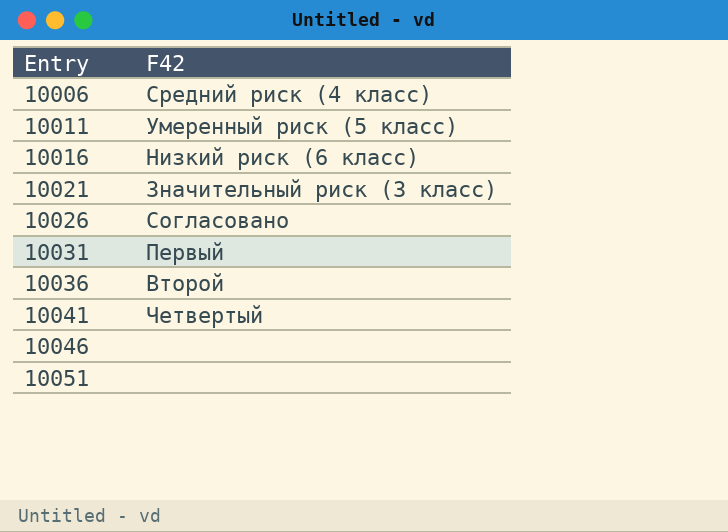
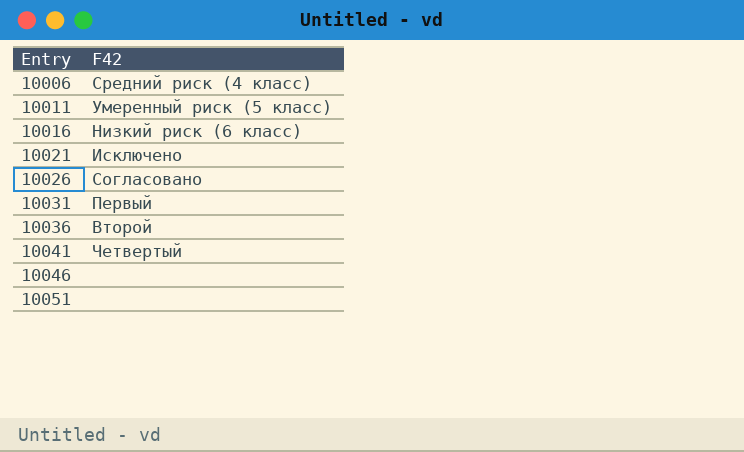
10021 | F42: Значительный риск (3 класс) -> Исключено

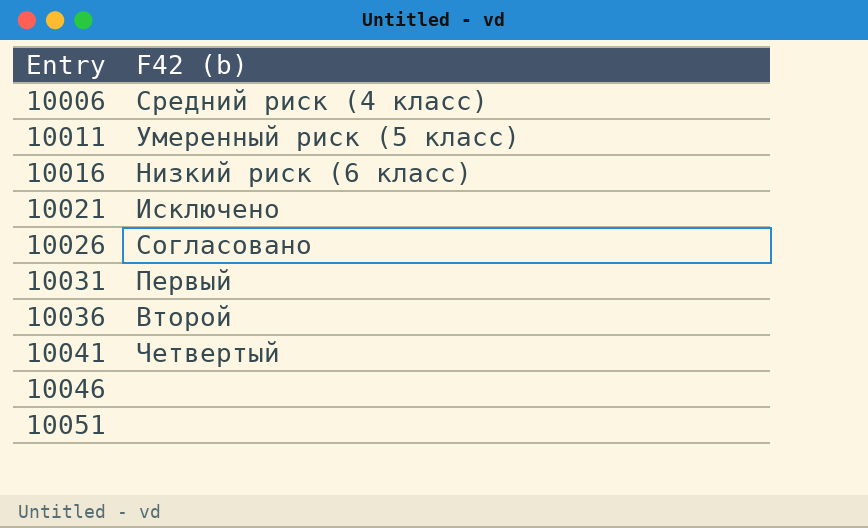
column name: F42 -> F42 (b)

